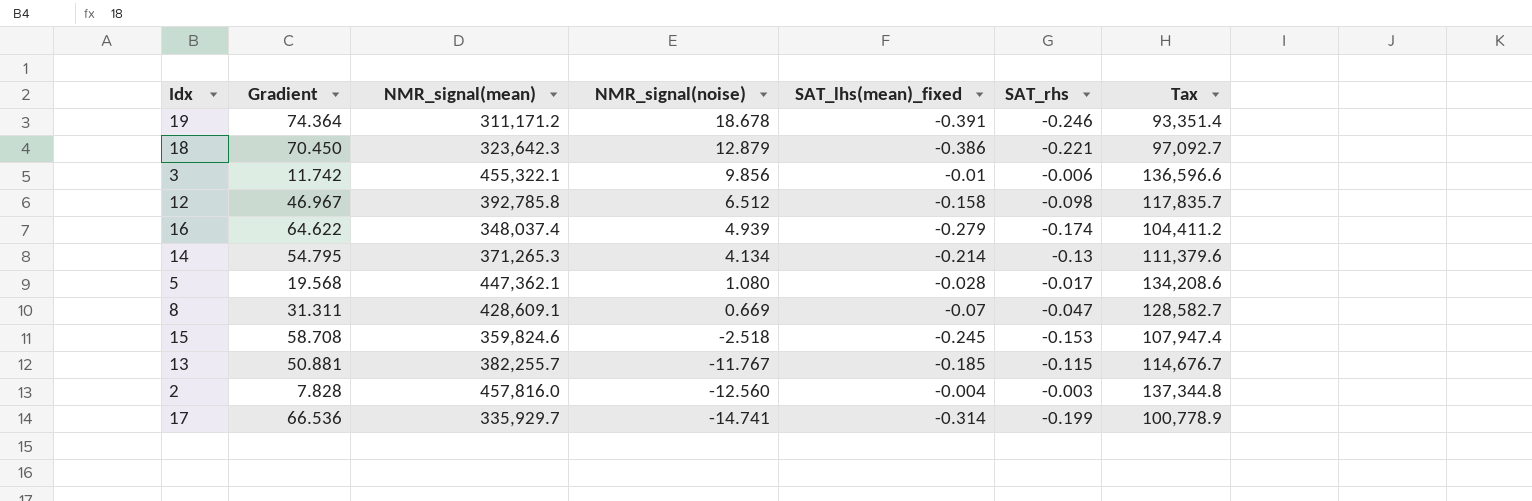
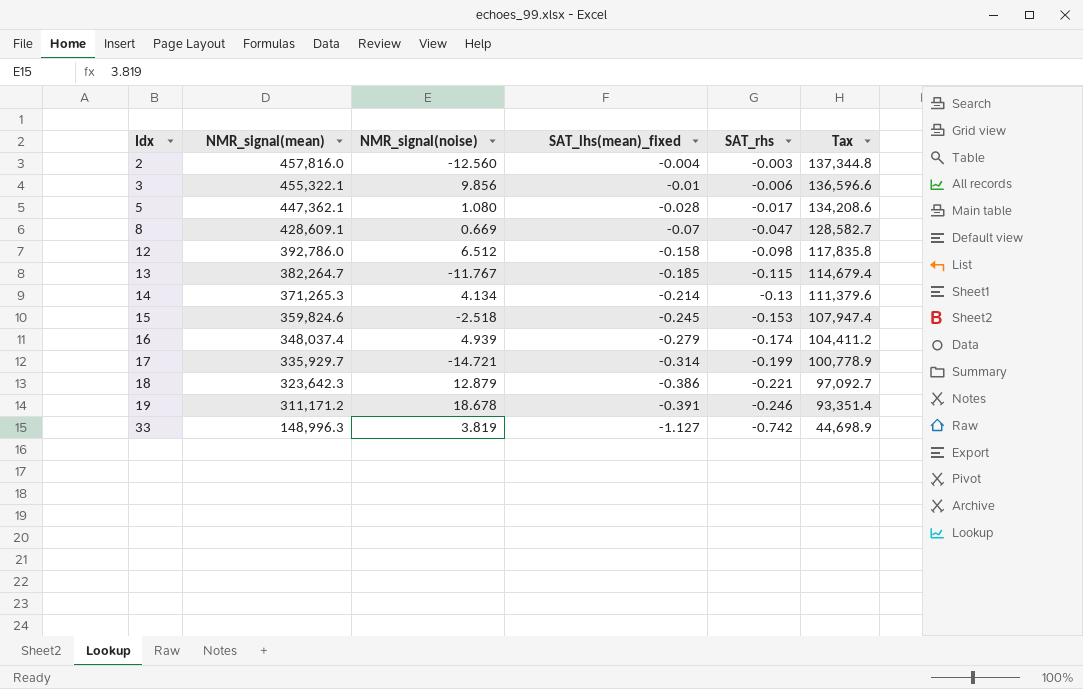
row order: NMR_signal(noise) descending -> Idx ascending
column Gradient | position: 2 -> none
12 | NMR_signal(mean): 392,785.8 -> 392,786.0
12 | Tax: 117,835.7 -> 117,835.8
13 | NMR_signal(mean): 382,255.7 -> 382,264.7
13 | Tax: 114,676.7 -> 114,679.4
17 | NMR_signal(noise): -14.741 -> -14.721
row 33: none -> 148,996.3 | 3.819 | -1.127 | -0.742 | 44,698.9

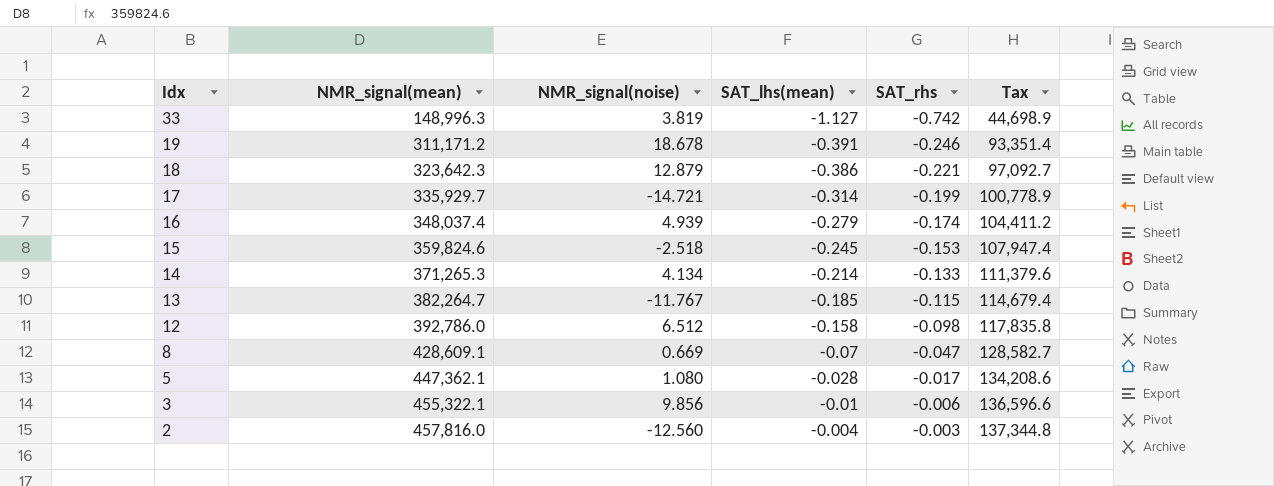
row order: Idx ascending -> Idx descending
column name: SAT_lhs(mean)_fixed -> SAT_lhs(mean)
14 | SAT_rhs: -0.13 -> -0.133

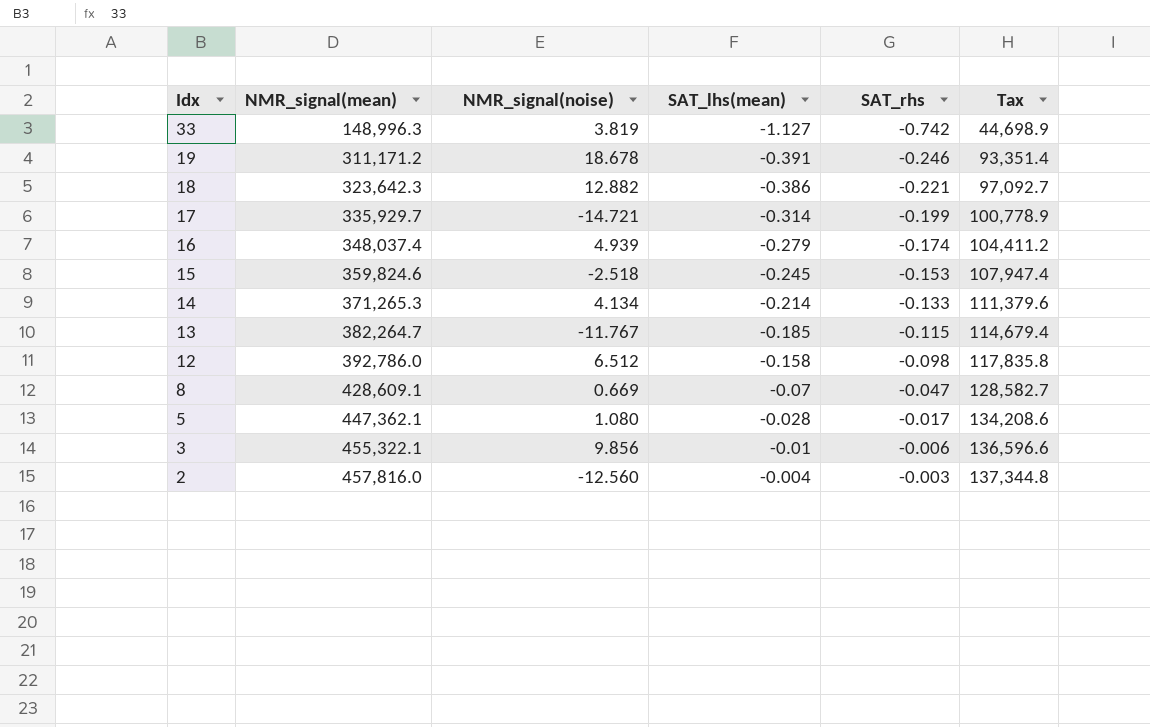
18 | NMR_signal(noise): 12.879 -> 12.882

